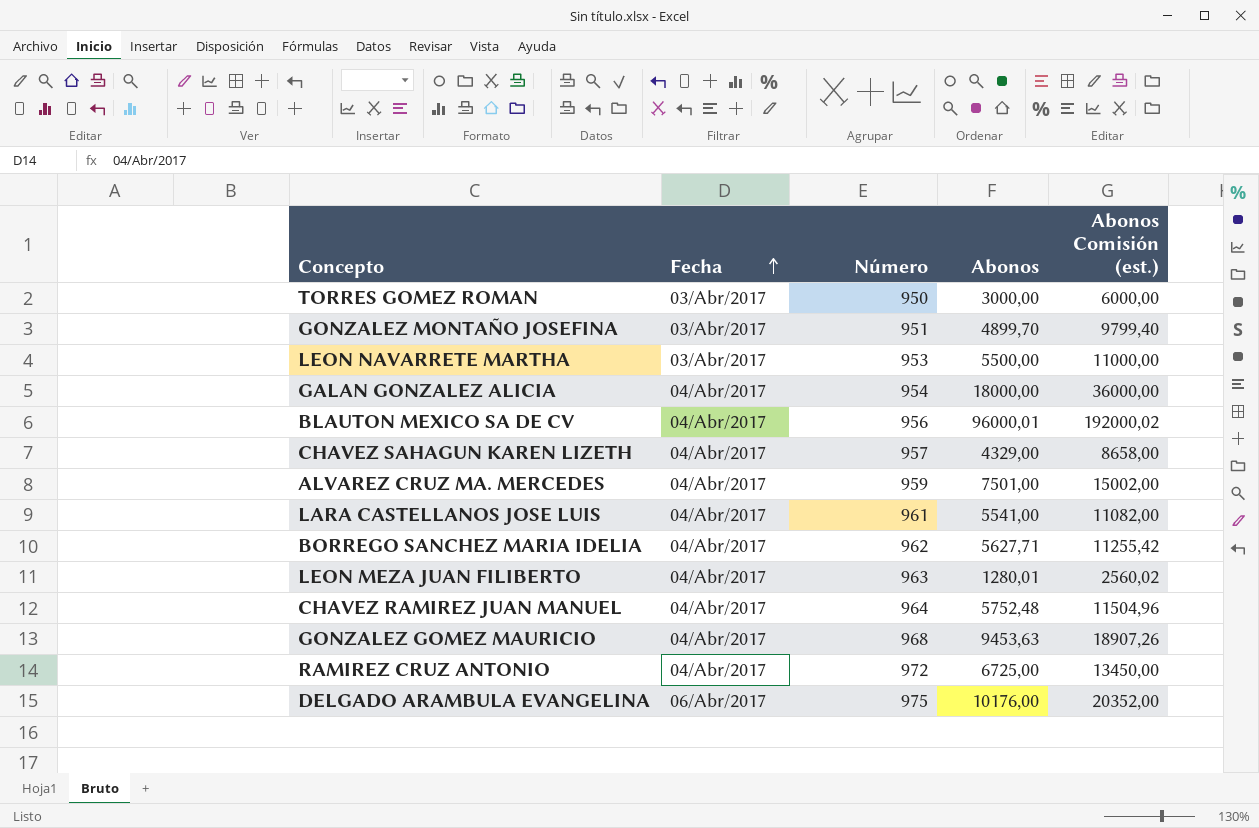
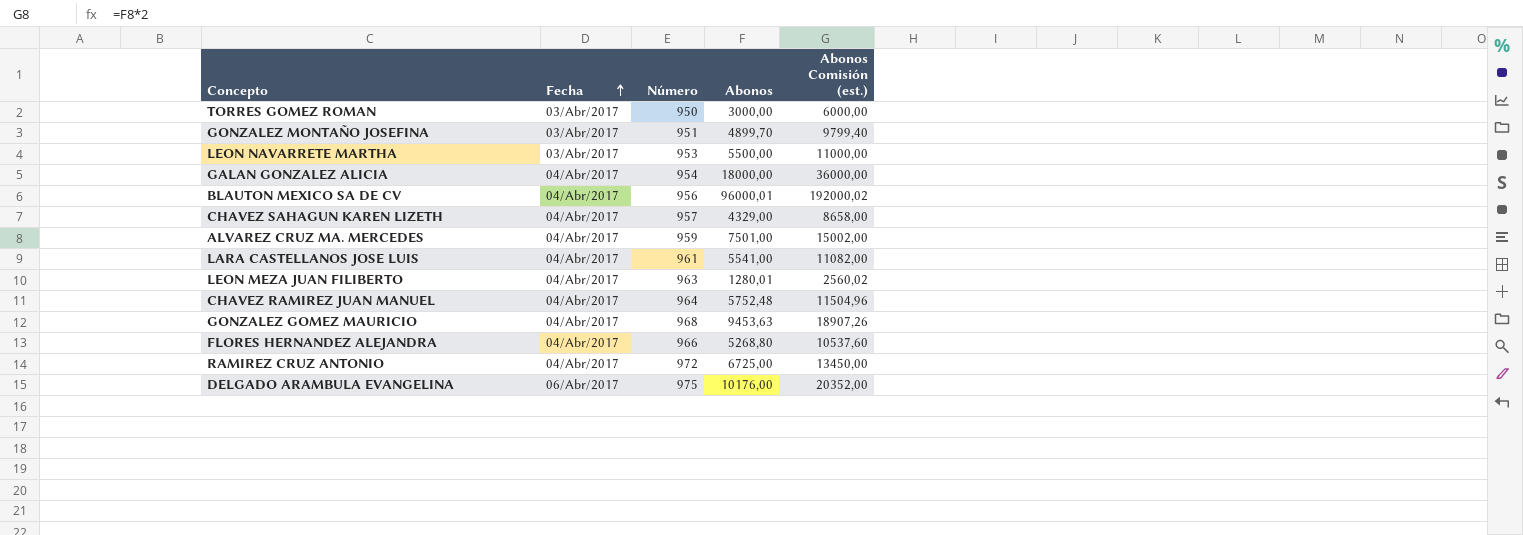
row BORREGO SANCHEZ MARIA IDELIA: 04/Abr/2017 | 962 | 5627,71 | 11255,42 -> none
row FLORES HERNANDEZ ALEJANDRA: none -> 04/Abr/2017 | 966 | 5268,80 | 10537,60

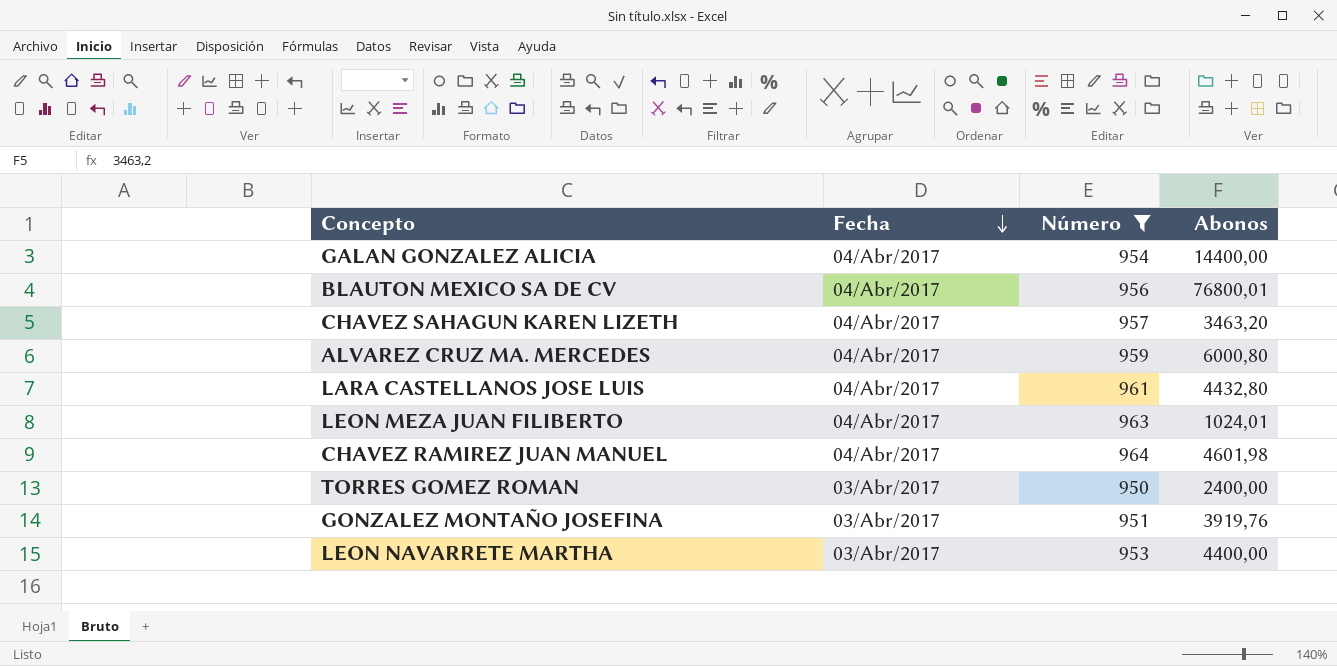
filter: none -> Número <= 964
row order: Fecha ascending -> Fecha descending
column Abonos Comisión (est.) | formula: [Abonos] * 2 -> none
GALAN GONZALEZ ALICIA | Abonos: 18000,00 -> 14400,00
BLAUTON MEXICO SA DE CV | Abonos: 96000,01 -> 76800,01
CHAVEZ SAHAGUN KAREN LIZETH | Abonos: 4329,00 -> 3463,20
ALVAREZ CRUZ MA. MERCEDES | Abonos: 7501,00 -> 6000,80
LARA CASTELLANOS JOSE LUIS | Abonos: 5541,00 -> 4432,80
LEON MEZA JUAN FILIBERTO | Abonos: 1280,01 -> 1024,01
CHAVEZ RAMIREZ JUAN MANUEL | Abonos: 5752,48 -> 4601,98
TORRES GOMEZ ROMAN | Abonos: 3000,00 -> 2400,00
GONZALEZ MONTAÑO JOSEFINA | Abonos: 4899,70 -> 3919,76
LEON NAVARRETE MARTHA | Abonos: 5500,00 -> 4400,00

